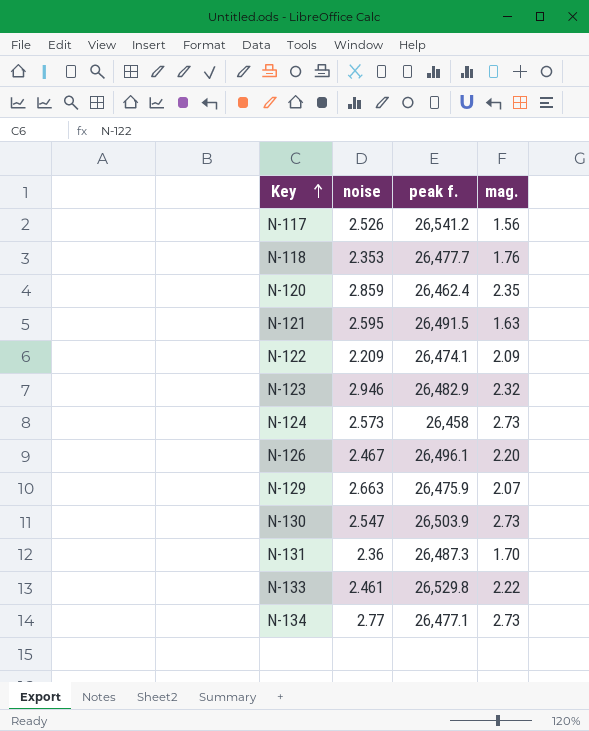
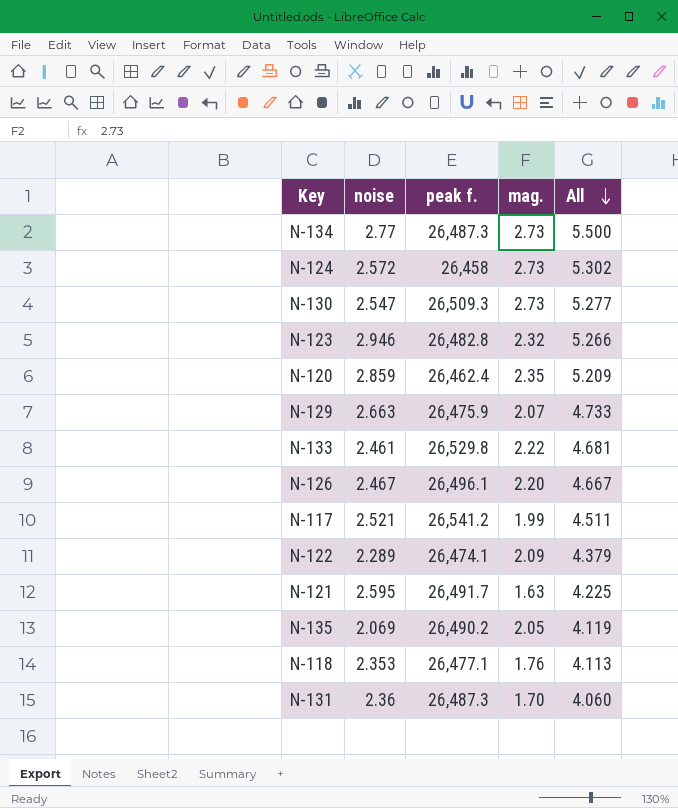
row order: Key ascending -> All descending
column All | formula: none -> [noise] + [mag.]
N-134 | peak f.: 26,477.1 -> 26,487.3
N-124 | noise: 2.573 -> 2.572
N-130 | peak f.: 26,503.9 -> 26,509.3
N-123 | peak f.: 26,482.9 -> 26,482.8
N-117 | noise: 2.526 -> 2.521
N-117 | mag.: 1.56 -> 1.99
N-122 | noise: 2.209 -> 2.289
N-121 | peak f.: 26,491.5 -> 26,491.7
row N-135: none -> 2.069 | 26,490.2 | 2.05 | 4.119
N-118 | peak f.: 26,477.7 -> 26,477.1

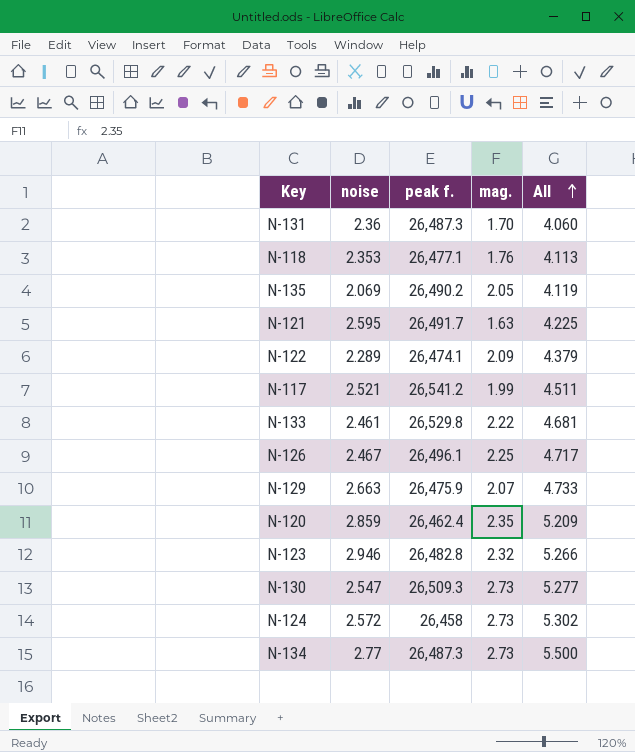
row order: All descending -> All ascending
N-126 | mag.: 2.20 -> 2.25
N-126 | All: 4.667 -> 4.717

